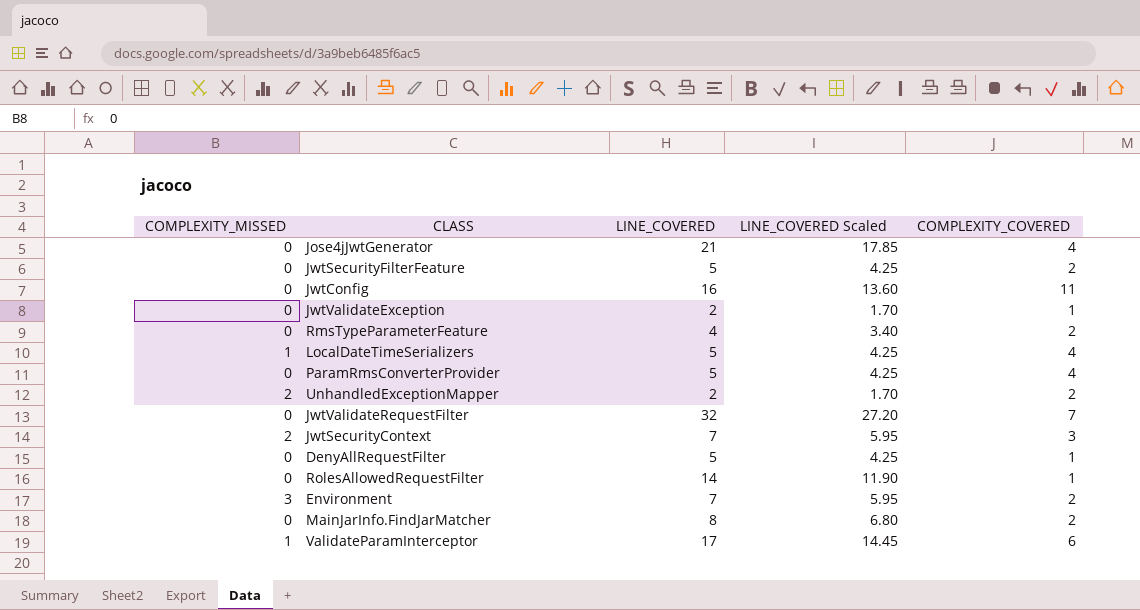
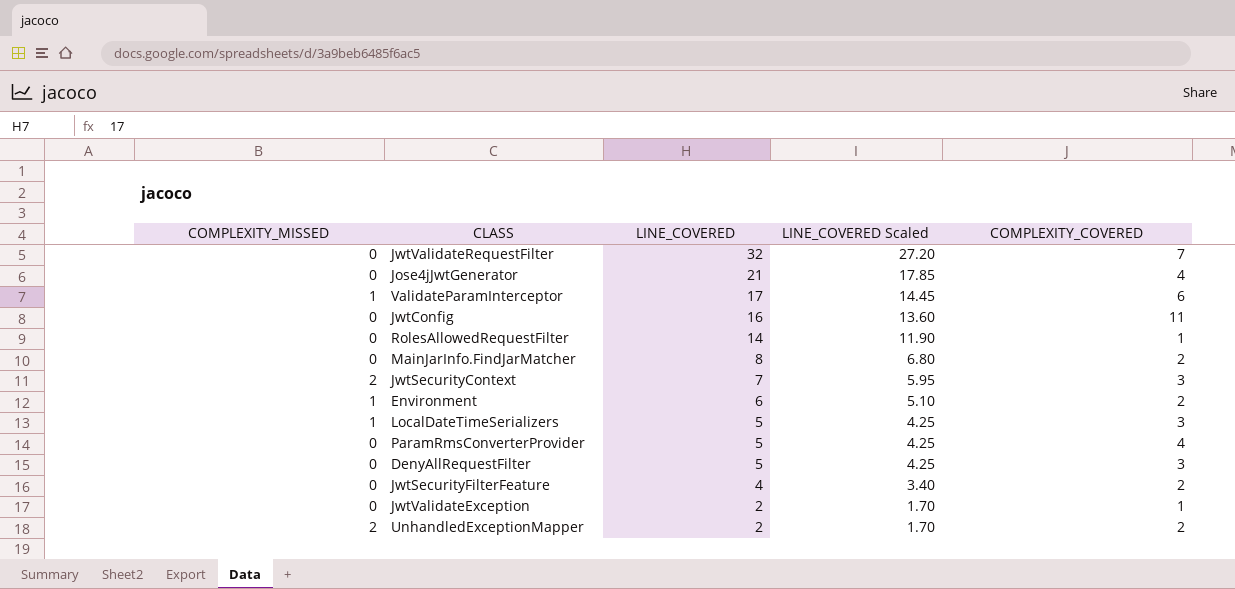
row order: none -> LINE_COVERED descending
row RmsTypeParameterFeature: 0 | 4 | 3.40 | 2 -> none
Environment | COMPLEXITY_MISSED: 3 -> 1
Environment | LINE_COVERED: 7 -> 6
Environment | LINE_COVERED Scaled: 5.95 -> 5.10
LocalDateTimeSerializers | COMPLEXITY_COVERED: 4 -> 3
DenyAllRequestFilter | COMPLEXITY_COVERED: 1 -> 3
JwtSecurityFilterFeature | LINE_COVERED: 5 -> 4
JwtSecurityFilterFeature | LINE_COVERED Scaled: 4.25 -> 3.40

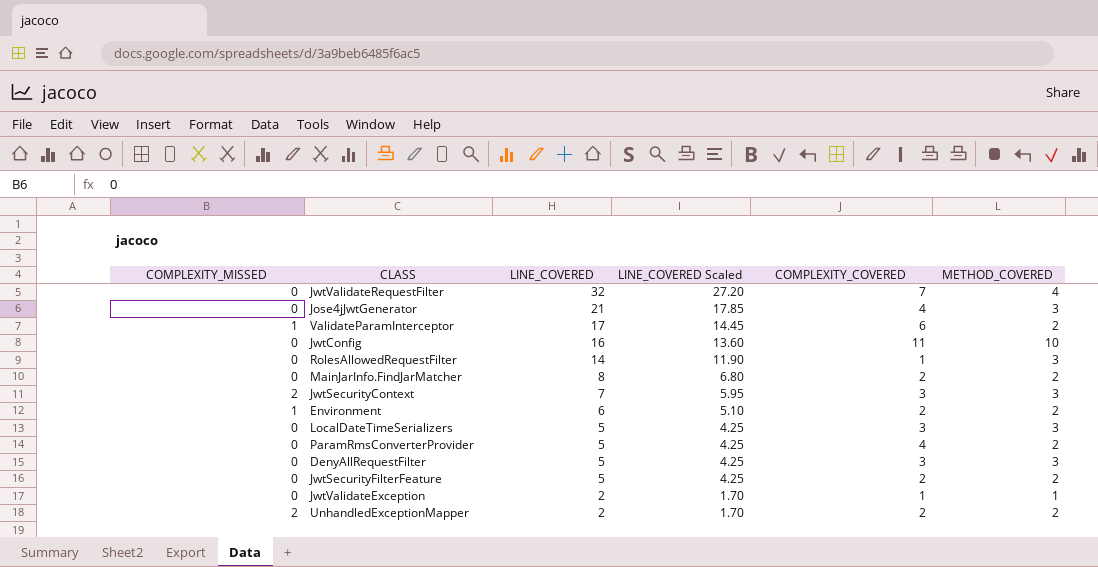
column METHOD_COVERED | position: none -> 6
LocalDateTimeSerializers | COMPLEXITY_MISSED: 1 -> 0
JwtSecurityFilterFeature | LINE_COVERED: 4 -> 5
JwtSecurityFilterFeature | LINE_COVERED Scaled: 3.40 -> 4.25

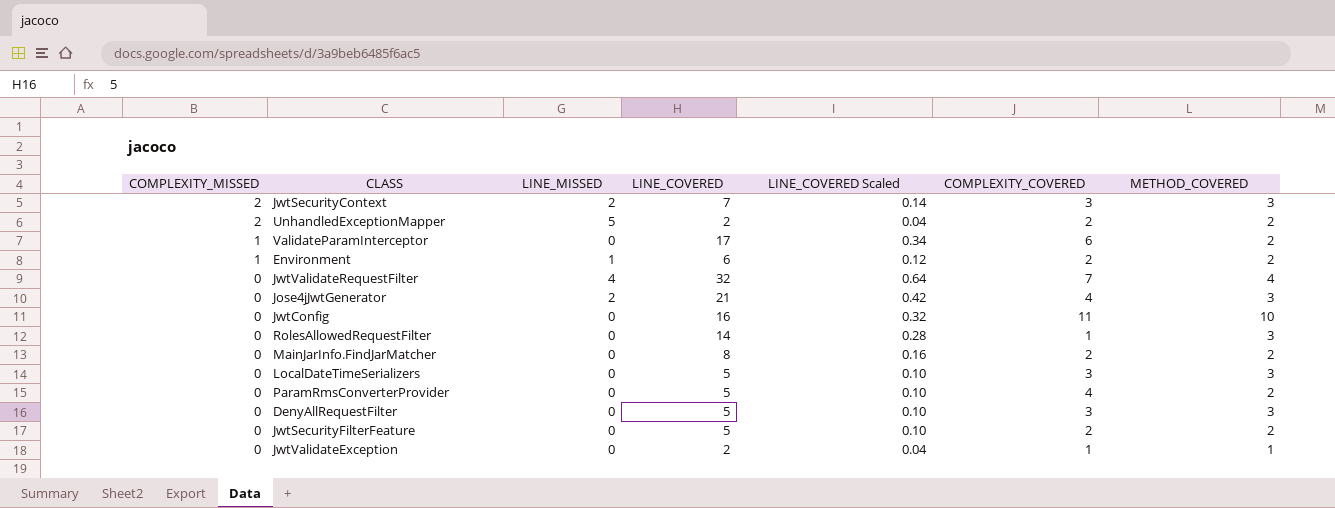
row order: LINE_COVERED descending -> COMPLEXITY_MISSED descending
column LINE_MISSED | position: none -> 3
column LINE_COVERED Scaled | formula: [LINE_COVERED] * 0.85 -> [LINE_COVERED] * 0.02

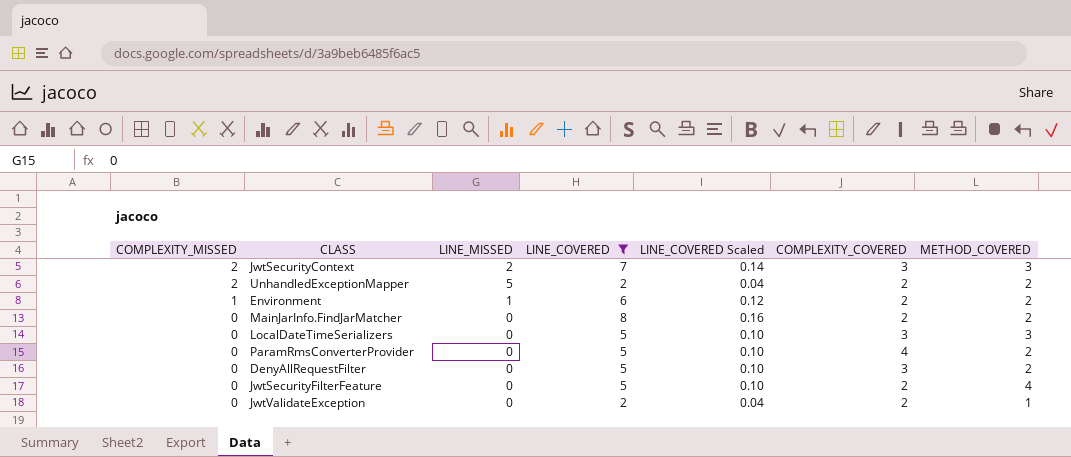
filter: none -> LINE_COVERED <= 8
DenyAllRequestFilter | METHOD_COVERED: 3 -> 2
JwtSecurityFilterFeature | METHOD_COVERED: 2 -> 4
JwtValidateException | COMPLEXITY_COVERED: 1 -> 2

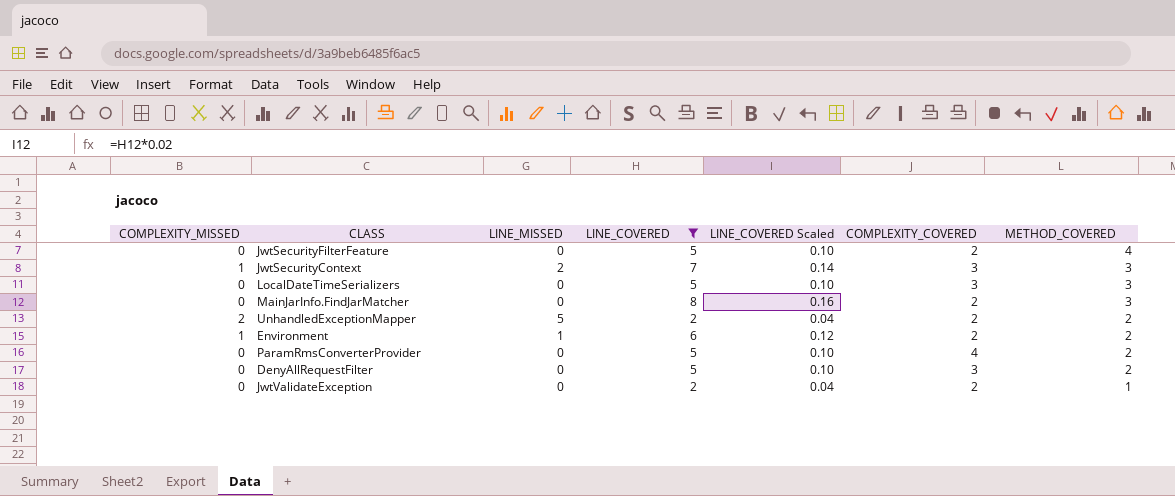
row order: COMPLEXITY_MISSED descending -> METHOD_COVERED descending
JwtSecurityContext | COMPLEXITY_MISSED: 2 -> 1
MainJarInfo.FindJarMatcher | METHOD_COVERED: 2 -> 3

